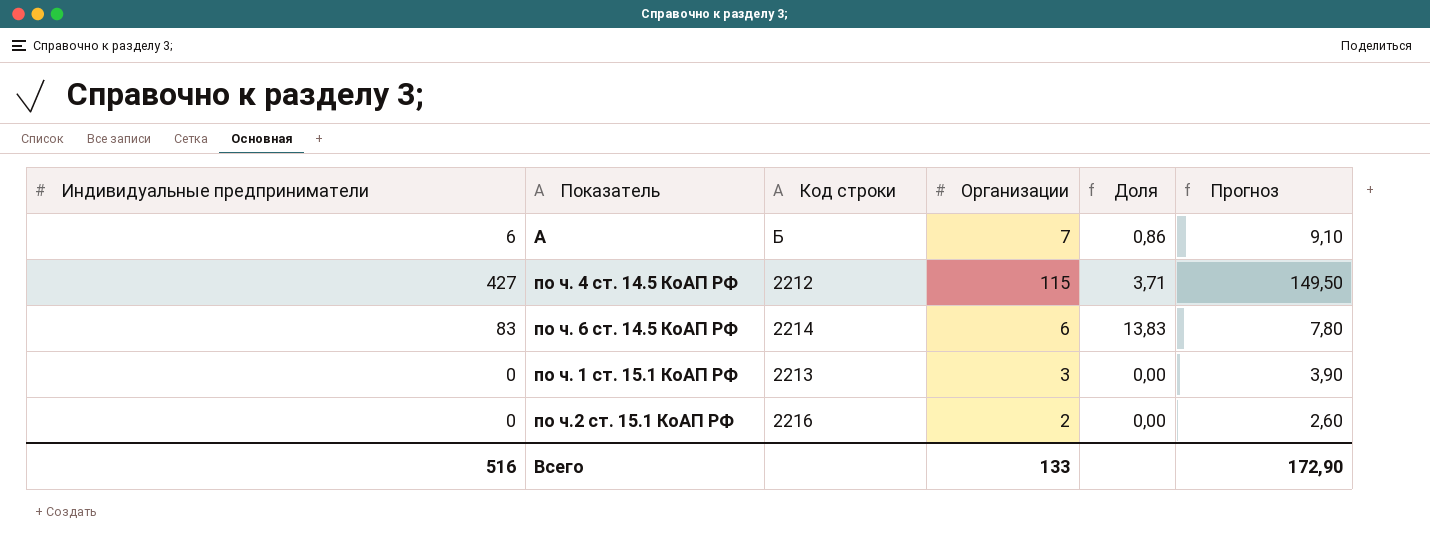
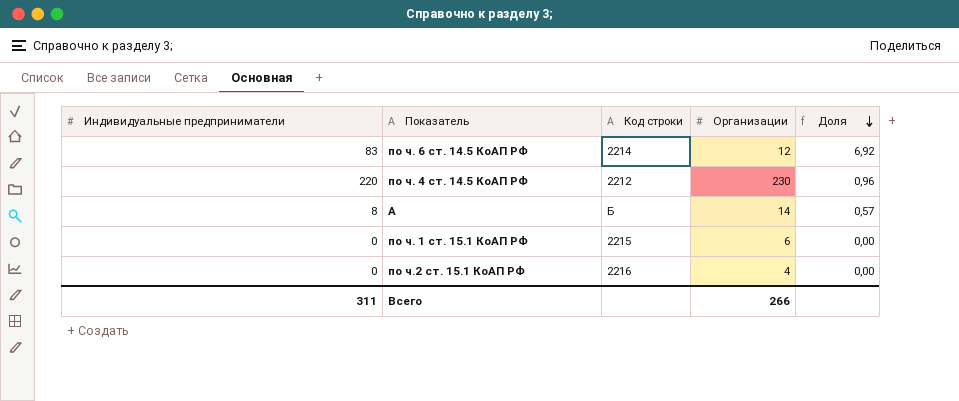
row order: none -> Доля descending
column Прогноз | formula: [Организации] * 1,3 -> none
по ч. 6 ст. 14.5 КоАП РФ | Организации: 6 -> 12
по ч. 6 ст. 14.5 КоАП РФ | Доля: 13,83 -> 6,92
по ч. 4 ст. 14.5 КоАП РФ | Индивидуальные предприниматели: 427 -> 220
по ч. 4 ст. 14.5 КоАП РФ | Организации: 115 -> 230
по ч. 4 ст. 14.5 КоАП РФ | Доля: 3,71 -> 0,96
А | Индивидуальные предприниматели: 6 -> 8
А | Организации: 7 -> 14
А | Доля: 0,86 -> 0,57
по ч. 1 ст. 15.1 КоАП РФ | Код строки: 2213 -> 2215
по ч. 1 ст. 15.1 КоАП РФ | Организации: 3 -> 6
по ч.2 ст. 15.1 КоАП РФ | Организации: 2 -> 4
Всего | Индивидуальные предприниматели: 516 -> 311
Всего | Организации: 133 -> 266

